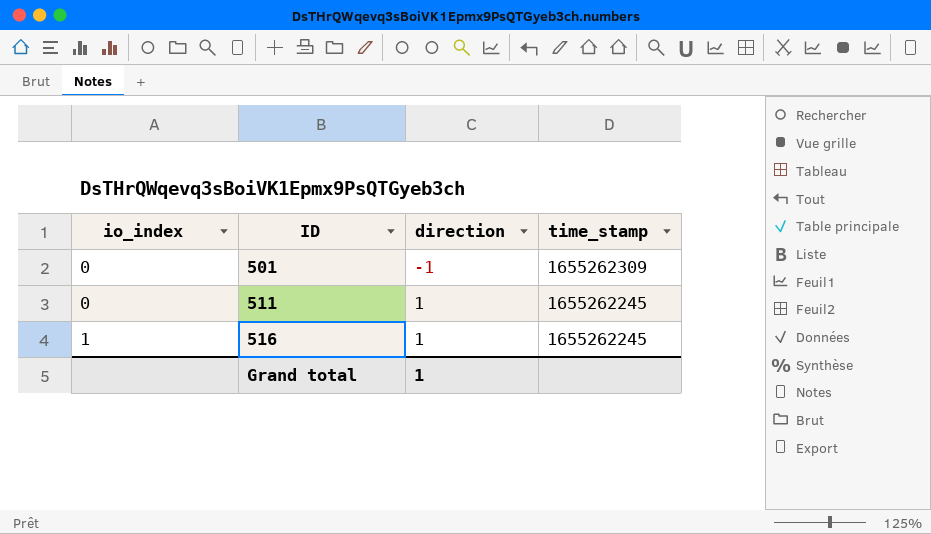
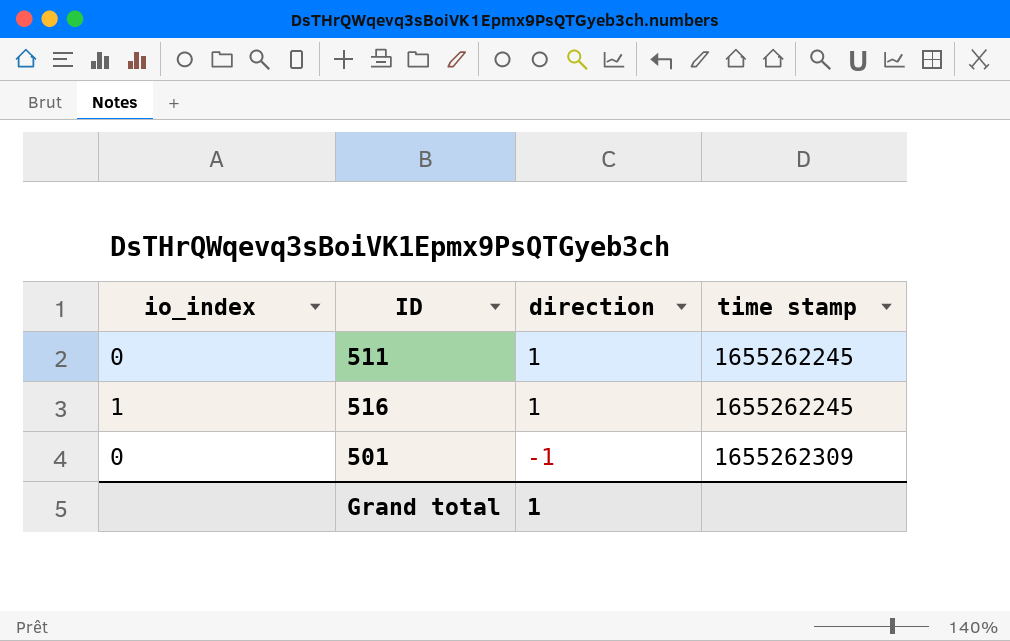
row order: io_index ascending -> direction descending
column name: time_stamp -> time stamp

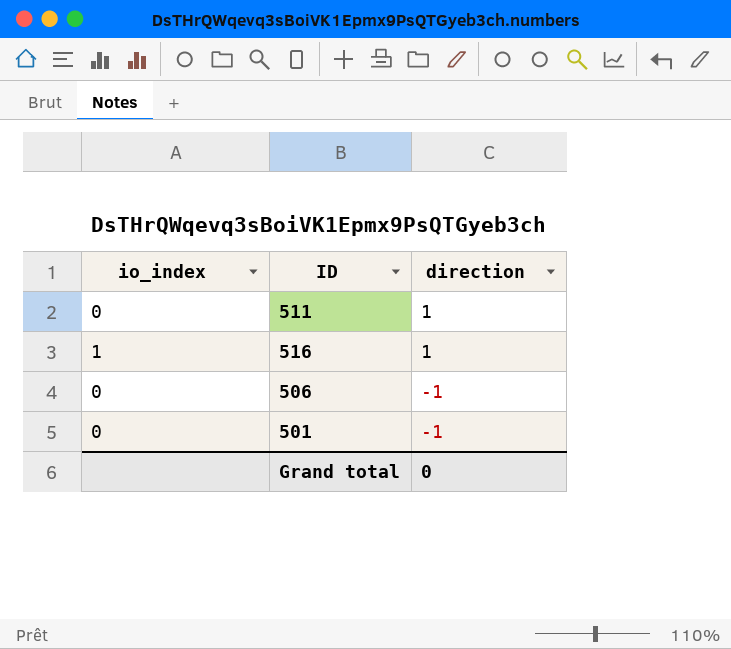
column time stamp | position: 4 -> none
row 506: none -> 0 | -1
Grand total | direction: 1 -> 0

